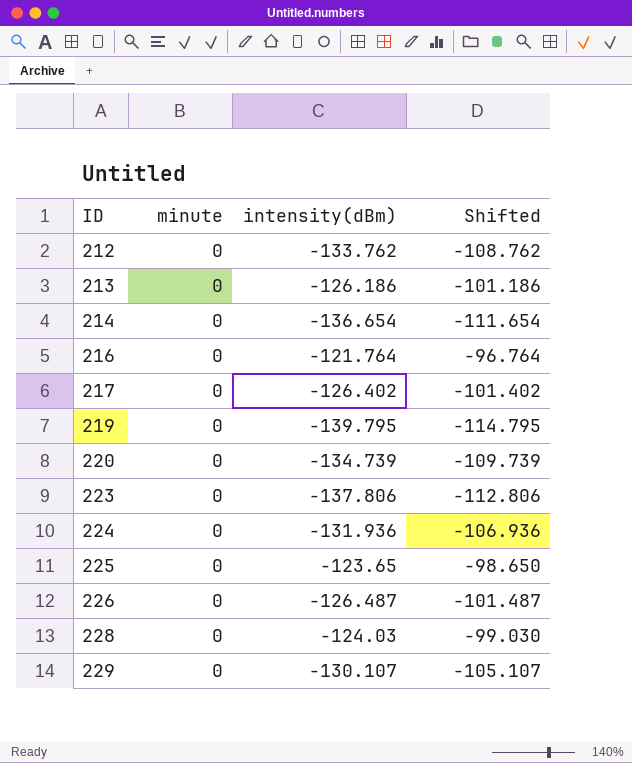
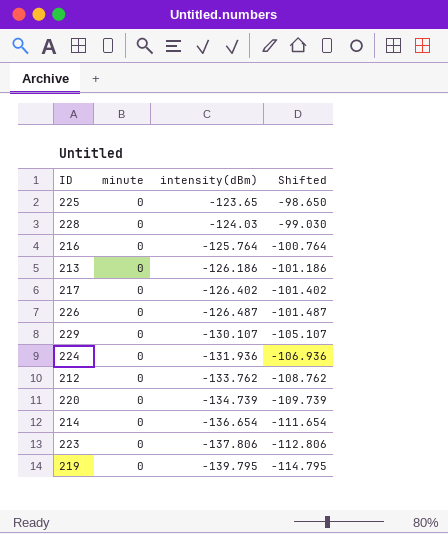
row order: ID ascending -> intensity(dBm) descending
216 | intensity(dBm): -121.764 -> -125.764
216 | Shifted: -96.764 -> -100.764

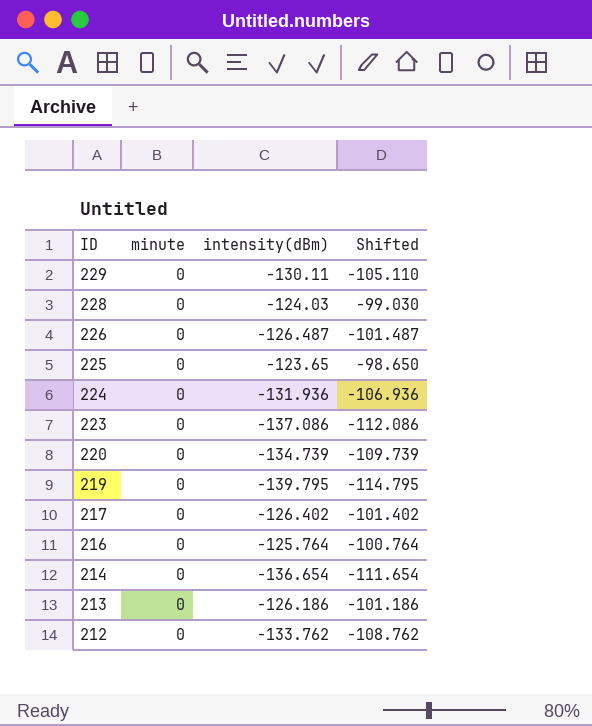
row order: intensity(dBm) descending -> ID descending
229 | intensity(dBm): -130.107 -> -130.11
229 | Shifted: -105.107 -> -105.110
223 | intensity(dBm): -137.806 -> -137.086
223 | Shifted: -112.806 -> -112.086

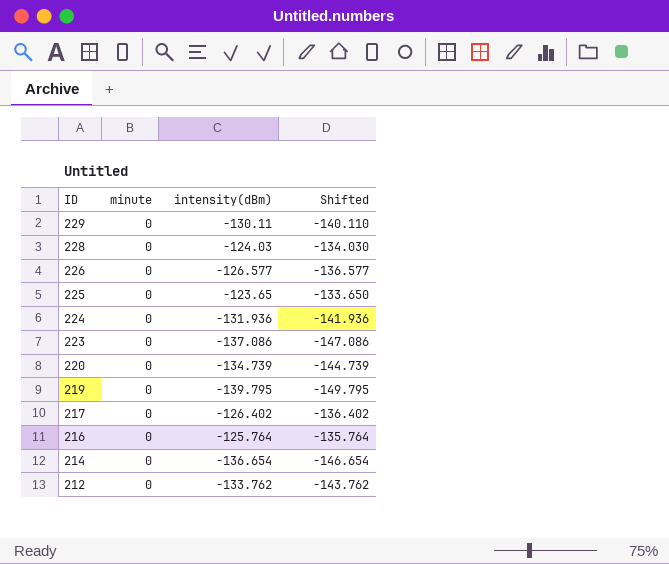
column Shifted | formula: [intensity(dBm)] + 25 -> [intensity(dBm)] - 10
row 213: 0 | -126.186 | -101.186 -> none
226 | intensity(dBm): -126.487 -> -126.577

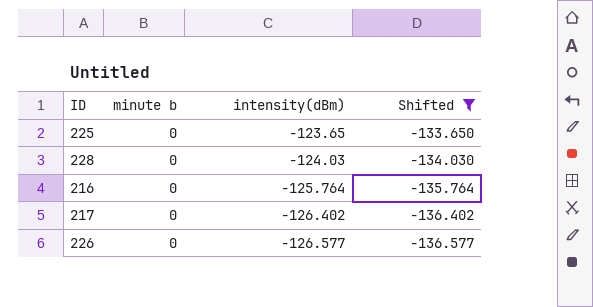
filter: none -> Shifted >= -136.577
row order: ID descending -> intensity(dBm) descending
column name: minute -> minute b

